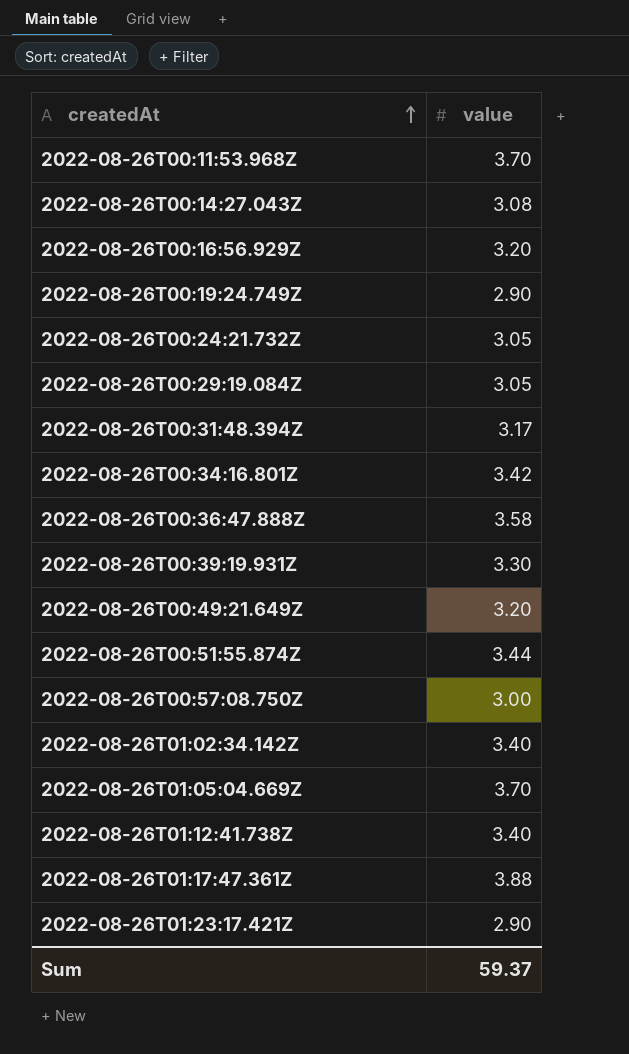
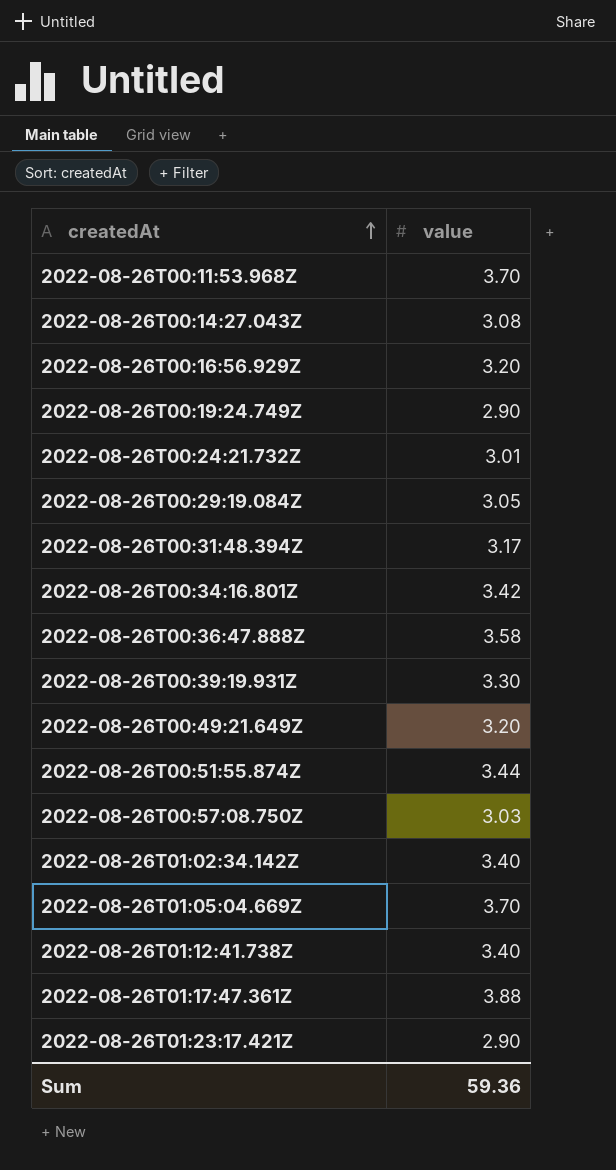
2022-08-26T00:24:21.732Z | value: 3.05 -> 3.01
2022-08-26T00:57:08.750Z | value: 3.00 -> 3.03
Sum | value: 59.37 -> 59.36

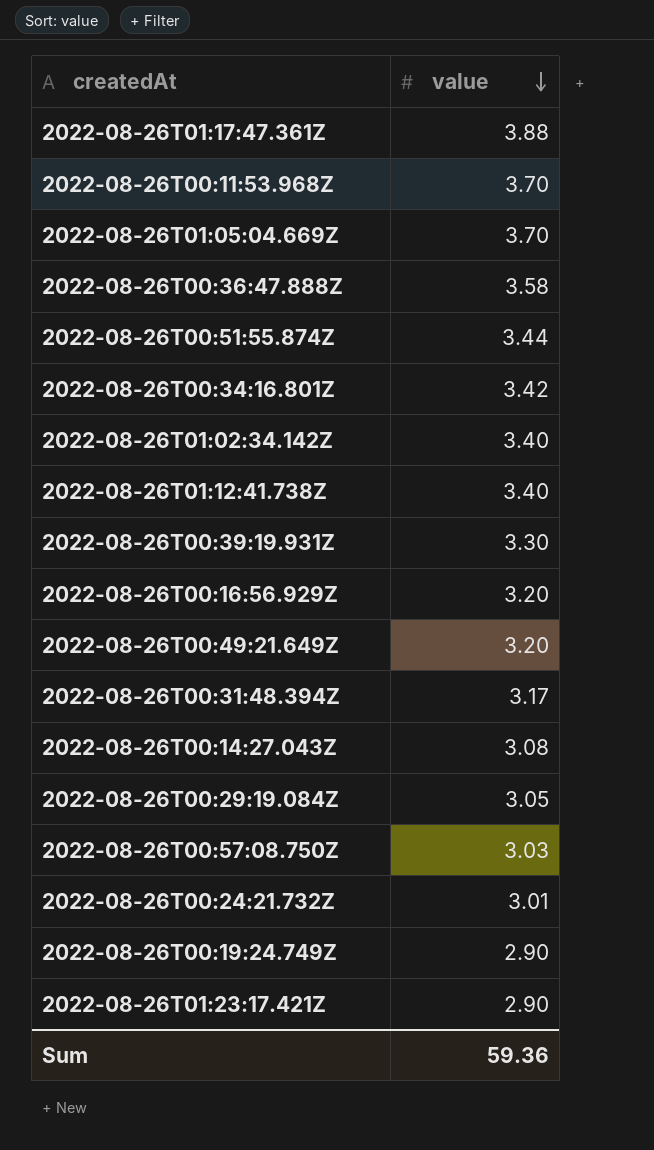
row order: createdAt ascending -> value descending

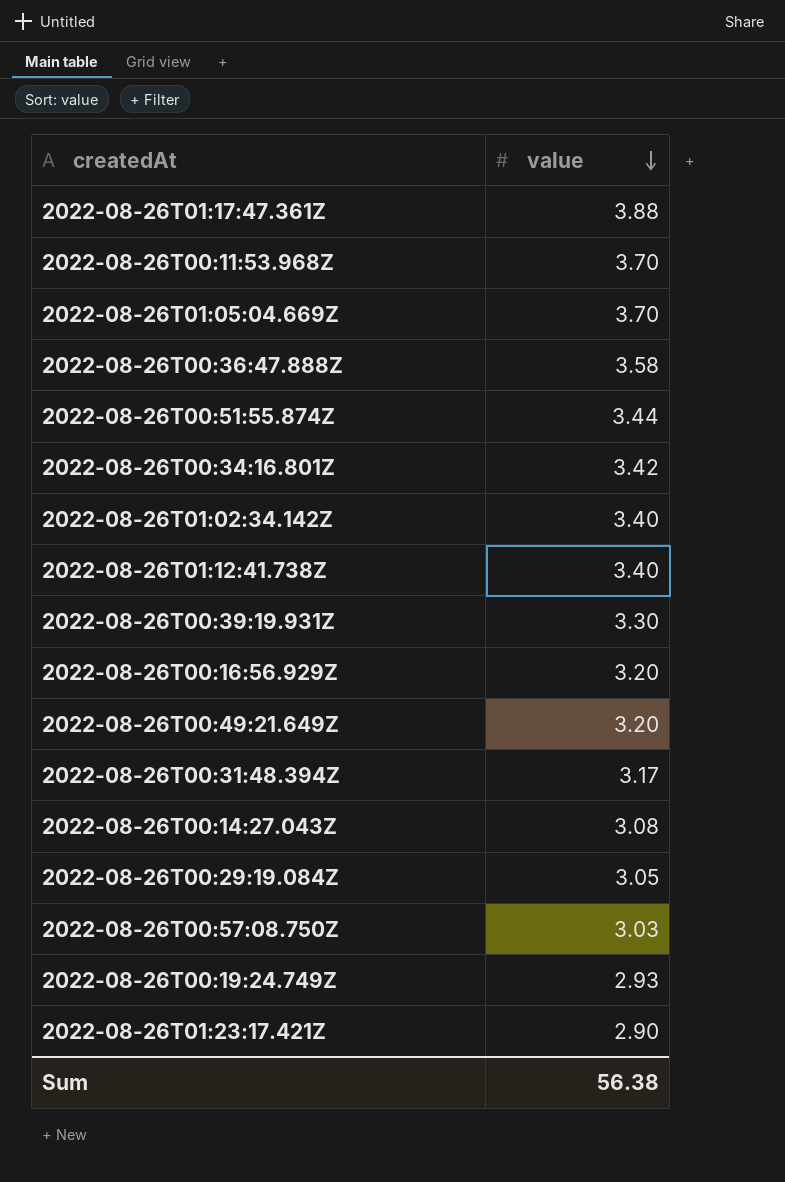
row 2022-08-26T00:24:21.732Z: 3.01 -> none
2022-08-26T00:19:24.749Z | value: 2.90 -> 2.93
Sum | value: 59.36 -> 56.38

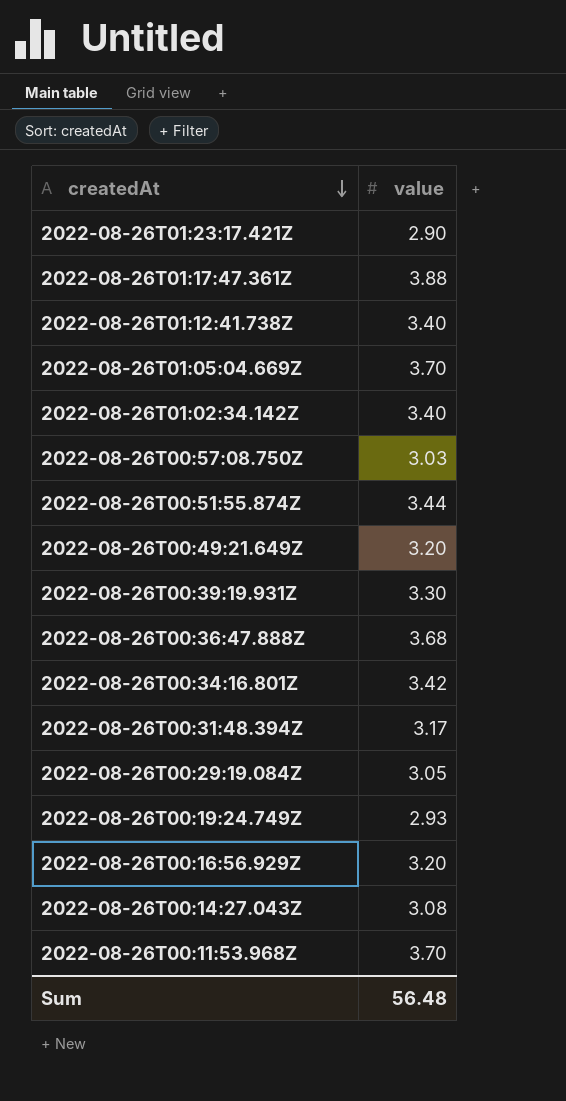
row order: value descending -> createdAt descending
2022-08-26T00:36:47.888Z | value: 3.58 -> 3.68
Sum | value: 56.38 -> 56.48

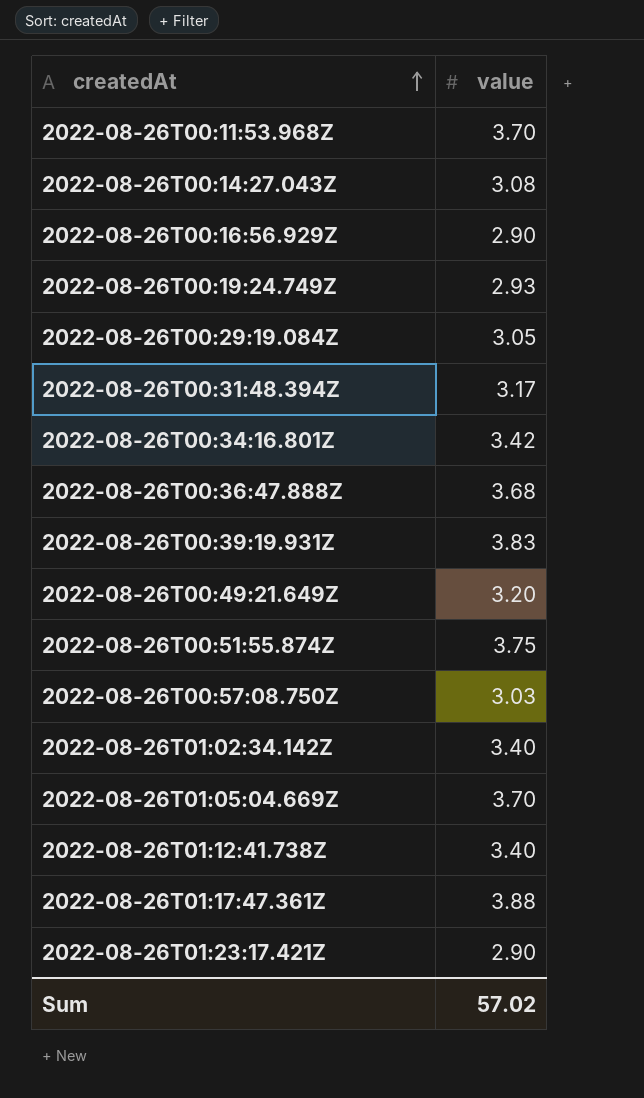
row order: createdAt descending -> createdAt ascending
2022-08-26T00:16:56.929Z | value: 3.20 -> 2.90
2022-08-26T00:39:19.931Z | value: 3.30 -> 3.83
2022-08-26T00:51:55.874Z | value: 3.44 -> 3.75
Sum | value: 56.48 -> 57.02

